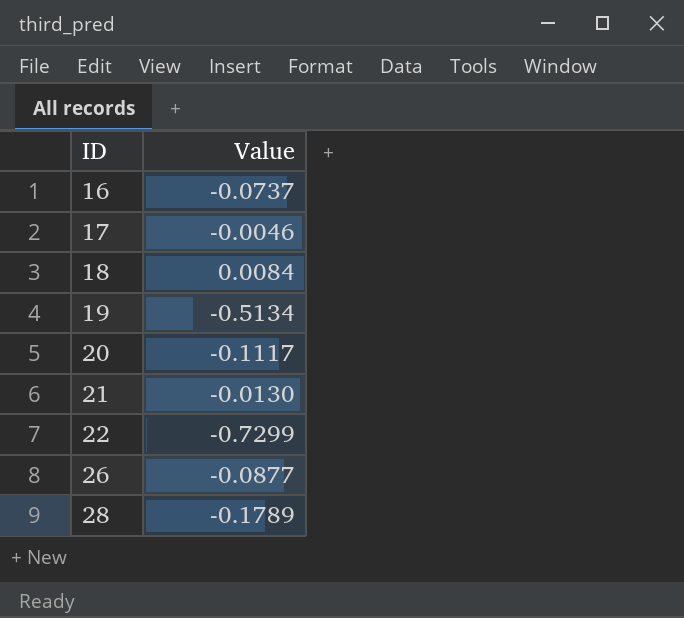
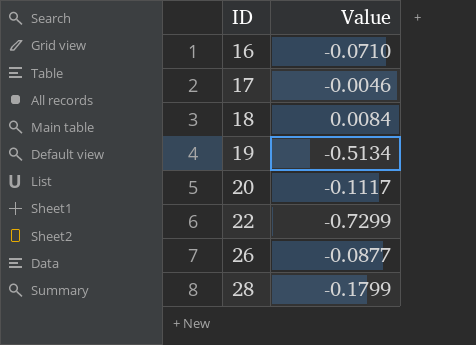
row 21: -0.0130 -> none
16 | Value: -0.0737 -> -0.0710
28 | Value: -0.1789 -> -0.1799

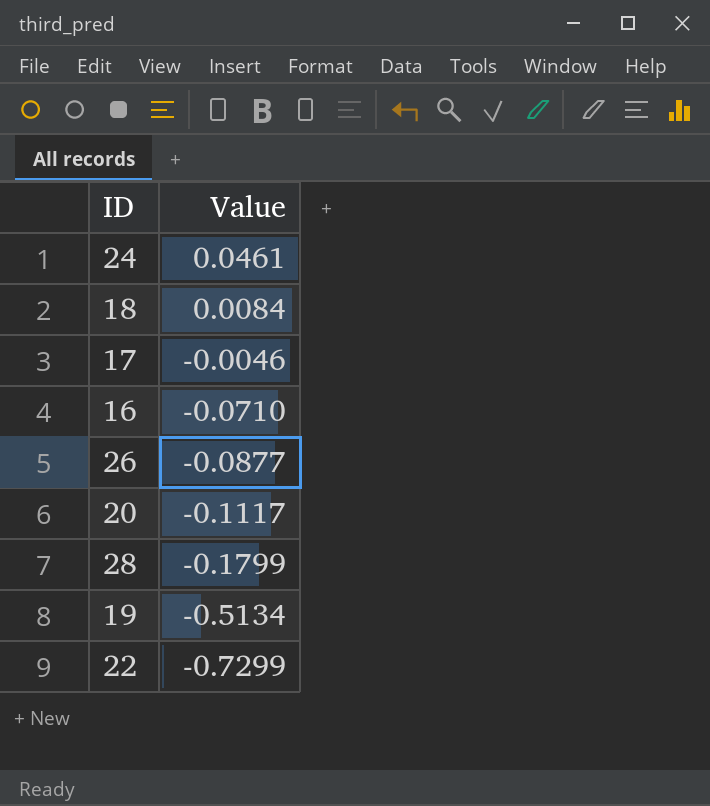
row order: ID ascending -> Value descending
row 24: none -> 0.0461

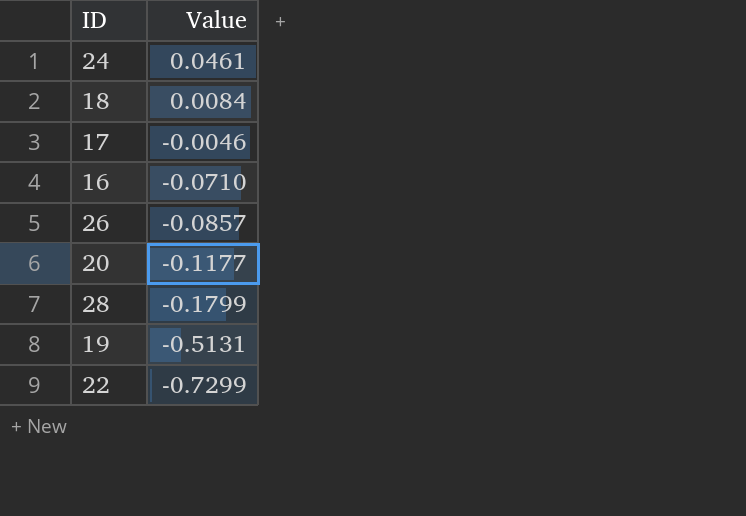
26 | Value: -0.0877 -> -0.0857
20 | Value: -0.1117 -> -0.1177
19 | Value: -0.5134 -> -0.5131

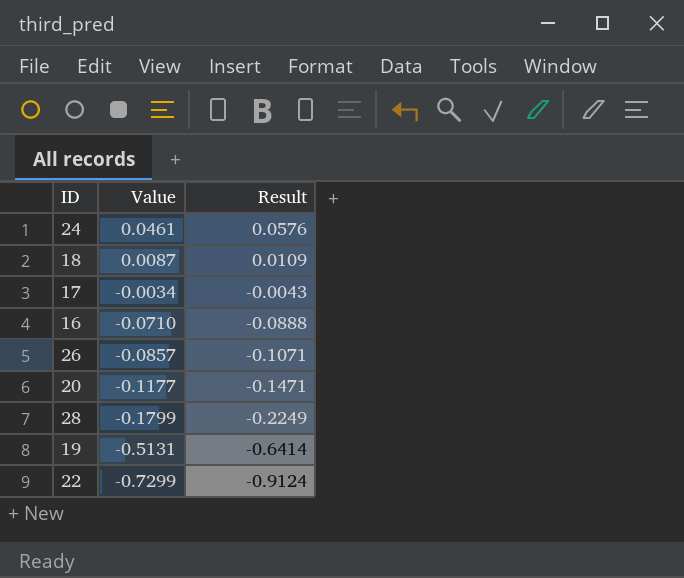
column Result | formula: none -> [Value] * 1.25
18 | Value: 0.0084 -> 0.0087
17 | Value: -0.0046 -> -0.0034

